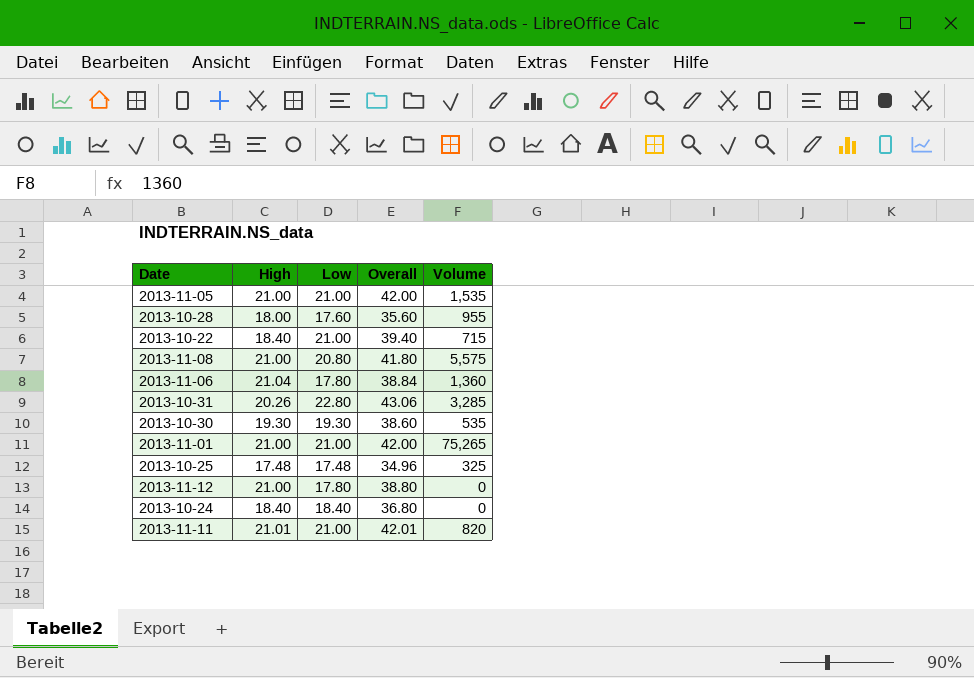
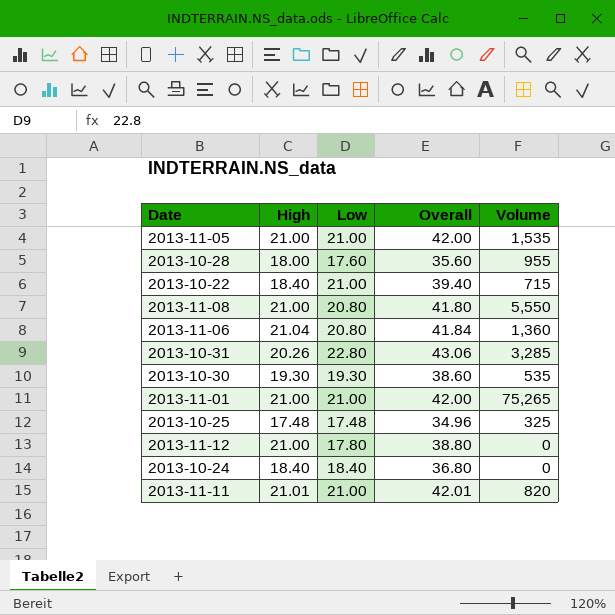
2013-11-08 | Volume: 5,575 -> 5,550
2013-11-06 | Low: 17.80 -> 20.80
2013-11-06 | Overall: 38.84 -> 41.84

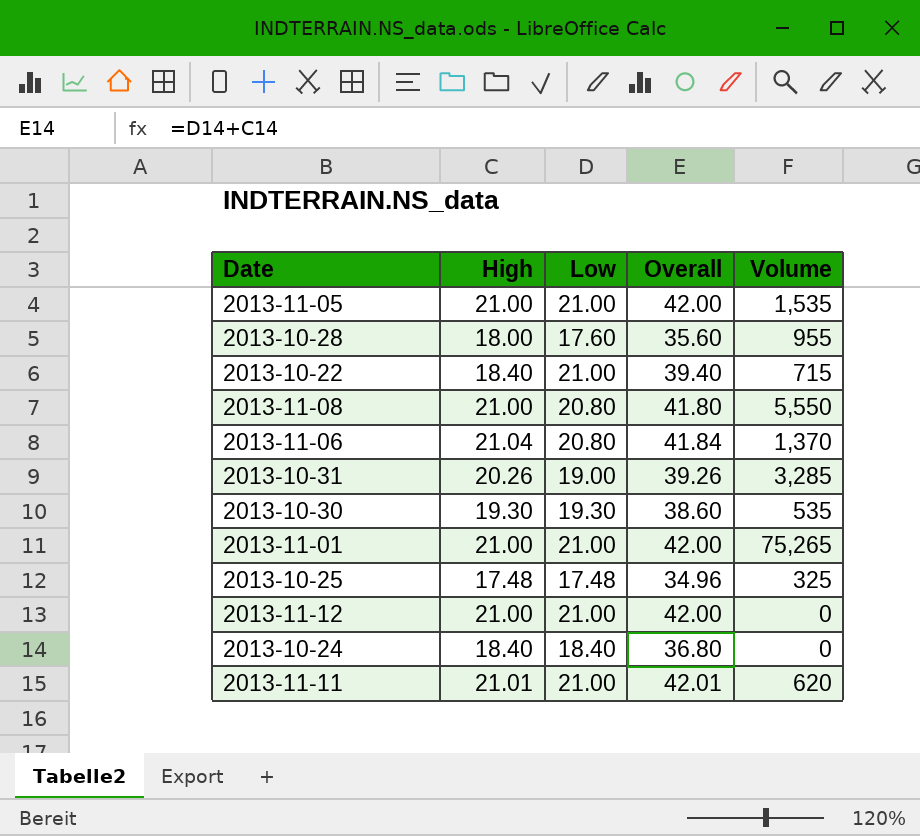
2013-11-06 | Volume: 1,360 -> 1,370
2013-10-31 | Low: 22.80 -> 19.00
2013-10-31 | Overall: 43.06 -> 39.26
2013-11-12 | Low: 17.80 -> 21.00
2013-11-12 | Overall: 38.80 -> 42.00
2013-11-11 | Volume: 820 -> 620

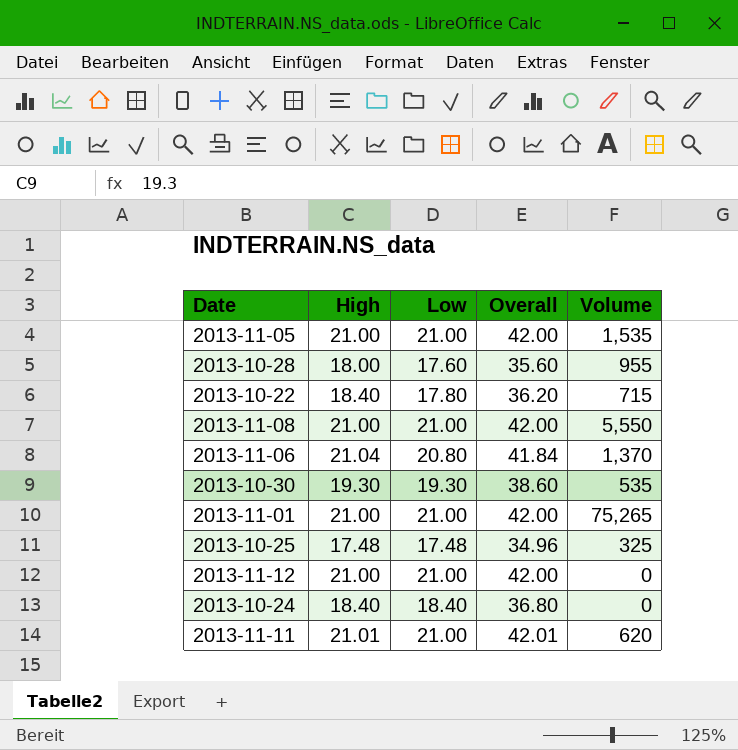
row 2013-10-31: 20.26 | 19.00 | 39.26 | 3,285 -> none
2013-10-22 | Low: 21.00 -> 17.80
2013-10-22 | Overall: 39.40 -> 36.20
2013-11-08 | Low: 20.80 -> 21.00
2013-11-08 | Overall: 41.80 -> 42.00

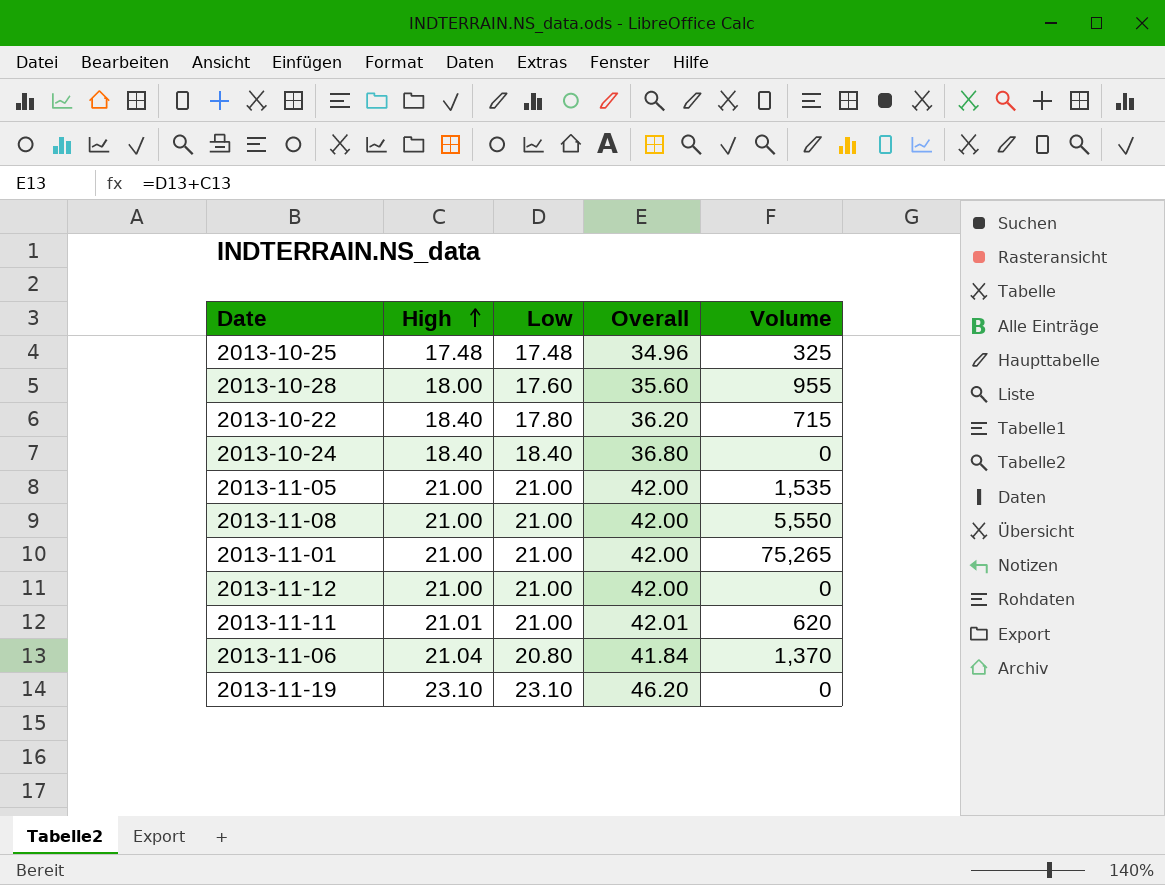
row order: none -> High ascending
row 2013-10-30: 19.30 | 19.30 | 38.60 | 535 -> none
row 2013-11-19: none -> 23.10 | 23.10 | 46.20 | 0

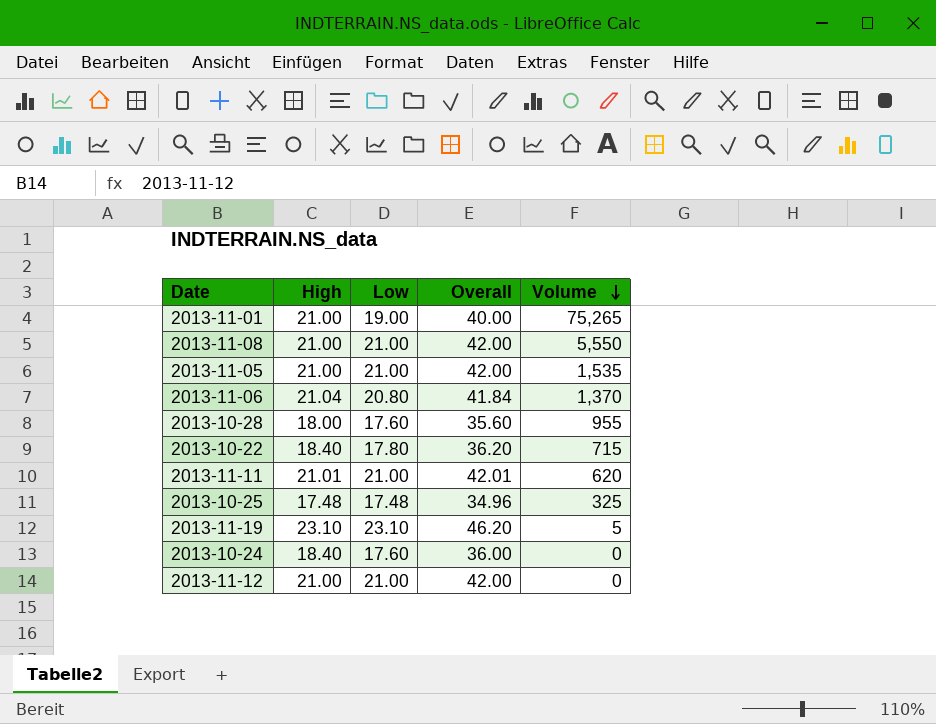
row order: High ascending -> Volume descending
2013-11-01 | Low: 21.00 -> 19.00
2013-11-01 | Overall: 42.00 -> 40.00
2013-11-19 | Volume: 0 -> 5
2013-10-24 | Low: 18.40 -> 17.60
2013-10-24 | Overall: 36.80 -> 36.00

